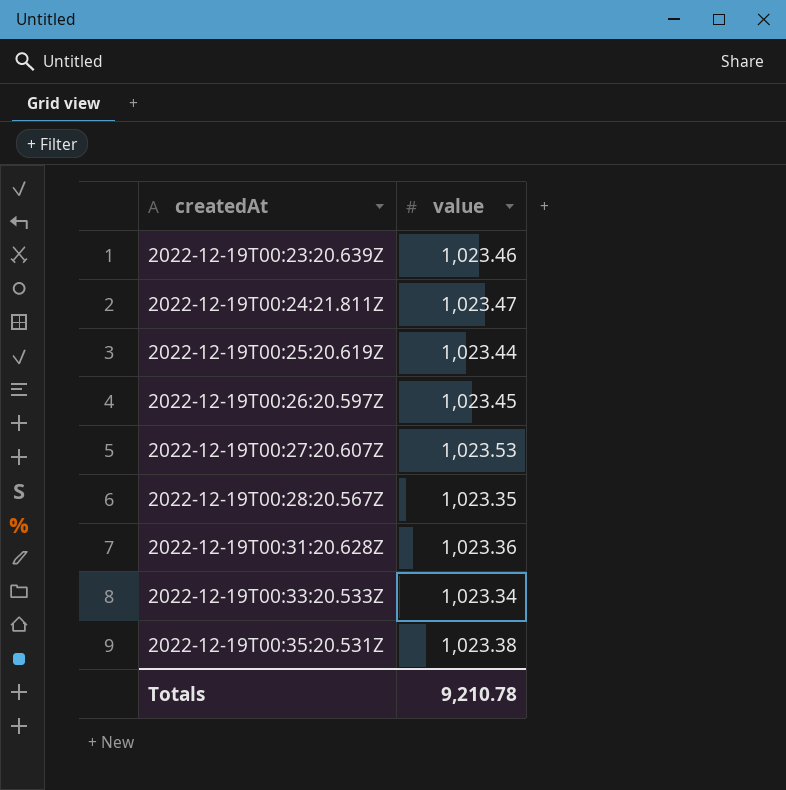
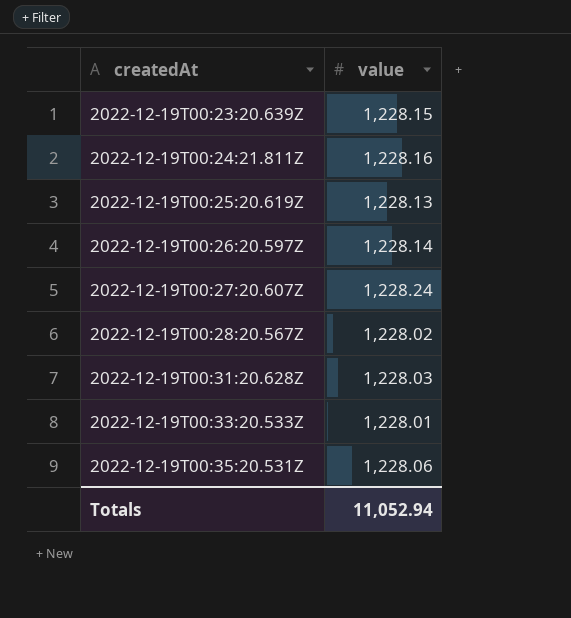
2022-12-19T00:23:20.639Z | value: 1,023.46 -> 1,228.15
2022-12-19T00:24:21.811Z | value: 1,023.47 -> 1,228.16
2022-12-19T00:25:20.619Z | value: 1,023.44 -> 1,228.13
2022-12-19T00:26:20.597Z | value: 1,023.45 -> 1,228.14
2022-12-19T00:27:20.607Z | value: 1,023.53 -> 1,228.24
2022-12-19T00:28:20.567Z | value: 1,023.35 -> 1,228.02
2022-12-19T00:31:20.628Z | value: 1,023.36 -> 1,228.03
2022-12-19T00:33:20.533Z | value: 1,023.34 -> 1,228.01
2022-12-19T00:35:20.531Z | value: 1,023.38 -> 1,228.06
Totals | value: 9,210.78 -> 11,052.94

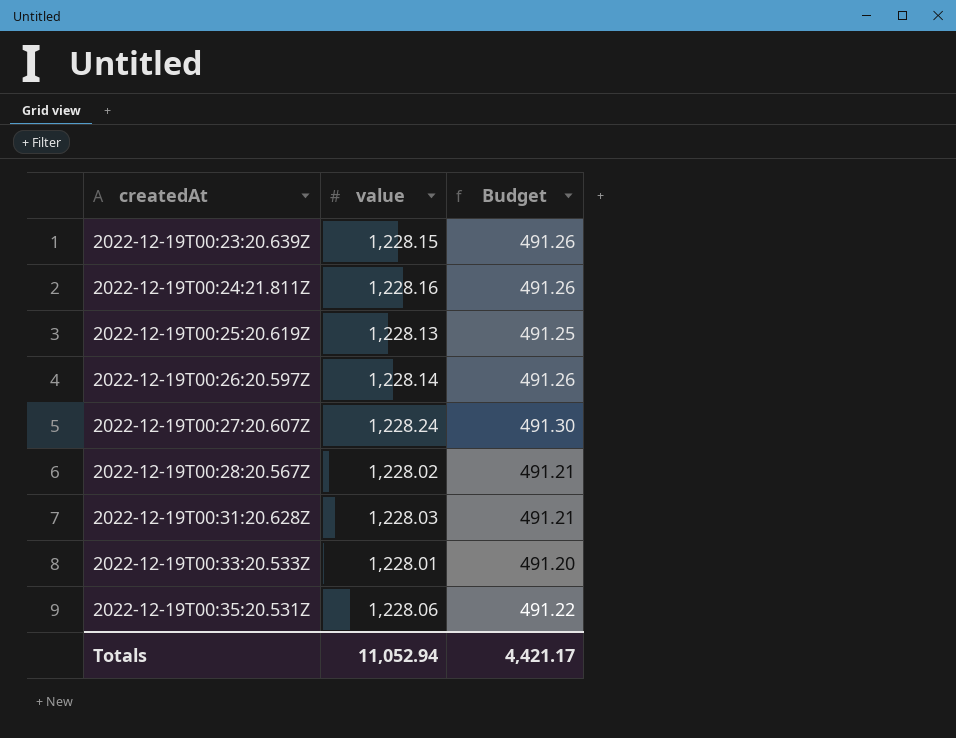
column Budget | formula: none -> [value] * 0.4

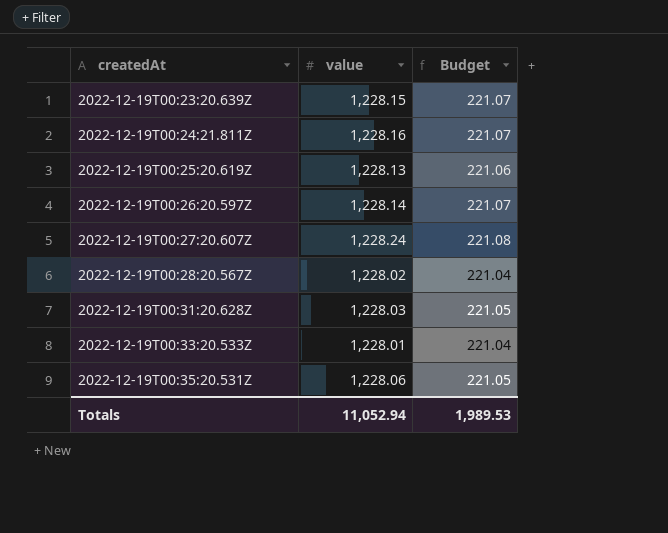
column Budget | formula: [value] * 0.4 -> [value] * 0.18
Totals | Budget: 4,421.17 -> 1,989.53

